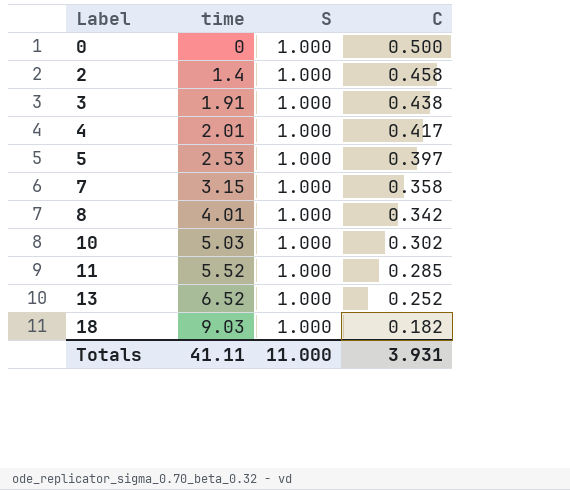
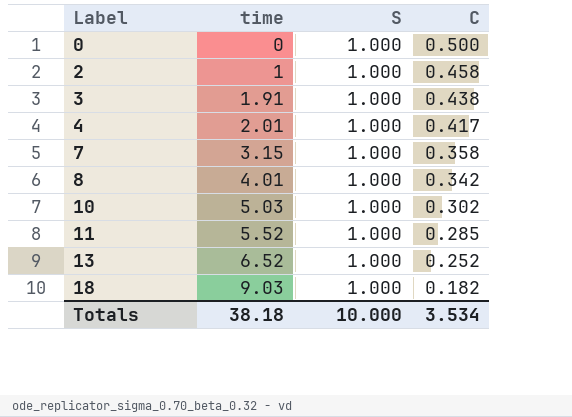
row 5: 2.53 | 1.000 | 0.397 -> none
2 | time: 1.4 -> 1
Totals | time: 41.11 -> 38.18
Totals | S: 11.000 -> 10.000
Totals | C: 3.931 -> 3.534

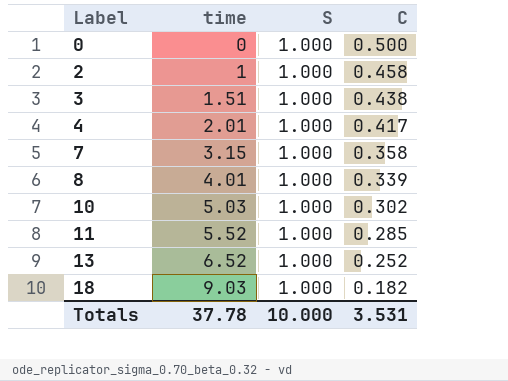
3 | time: 1.91 -> 1.51
8 | C: 0.342 -> 0.339
Totals | time: 38.18 -> 37.78
Totals | C: 3.534 -> 3.531

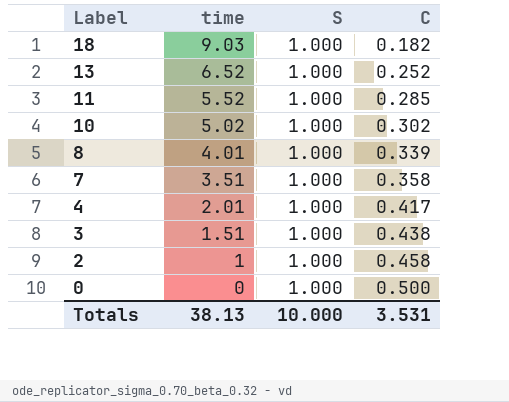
row order: Label ascending -> Label descending
10 | time: 5.03 -> 5.02
7 | time: 3.15 -> 3.51
Totals | time: 37.78 -> 38.13

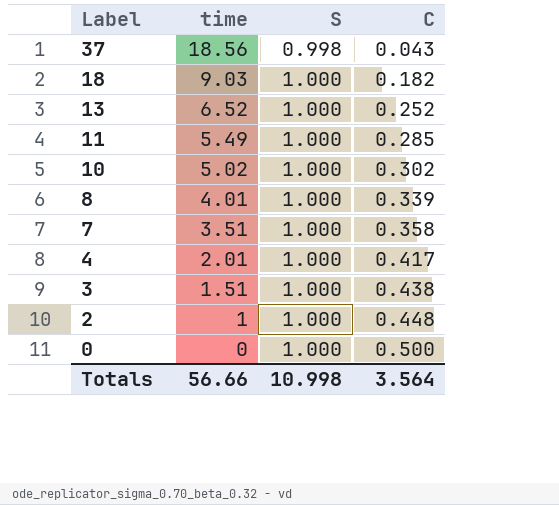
row 37: none -> 18.56 | 0.998 | 0.043
11 | time: 5.52 -> 5.49
2 | C: 0.458 -> 0.448
Totals | time: 38.13 -> 56.66
Totals | S: 10.000 -> 10.998
Totals | C: 3.531 -> 3.564

